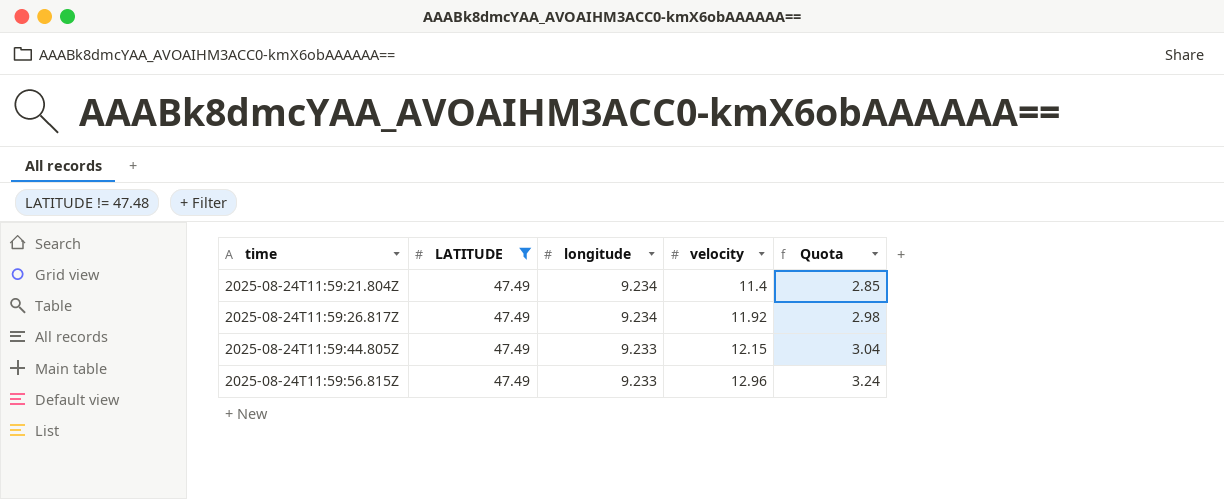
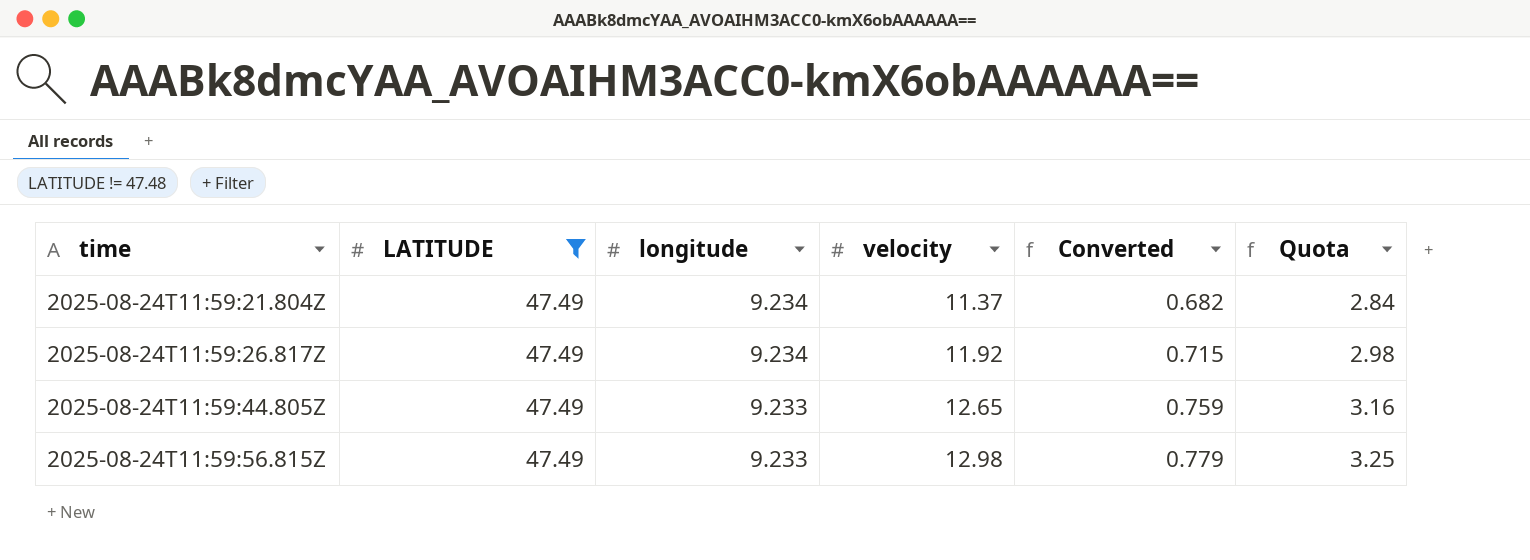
column Converted | formula: none -> [velocity] * 0.06
2025-08-24T11:59:21.804Z | velocity: 11.4 -> 11.37
2025-08-24T11:59:21.804Z | Quota: 2.85 -> 2.84
2025-08-24T11:59:44.805Z | velocity: 12.15 -> 12.65
2025-08-24T11:59:44.805Z | Quota: 3.04 -> 3.16
2025-08-24T11:59:56.815Z | velocity: 12.96 -> 12.98
2025-08-24T11:59:56.815Z | Quota: 3.24 -> 3.25

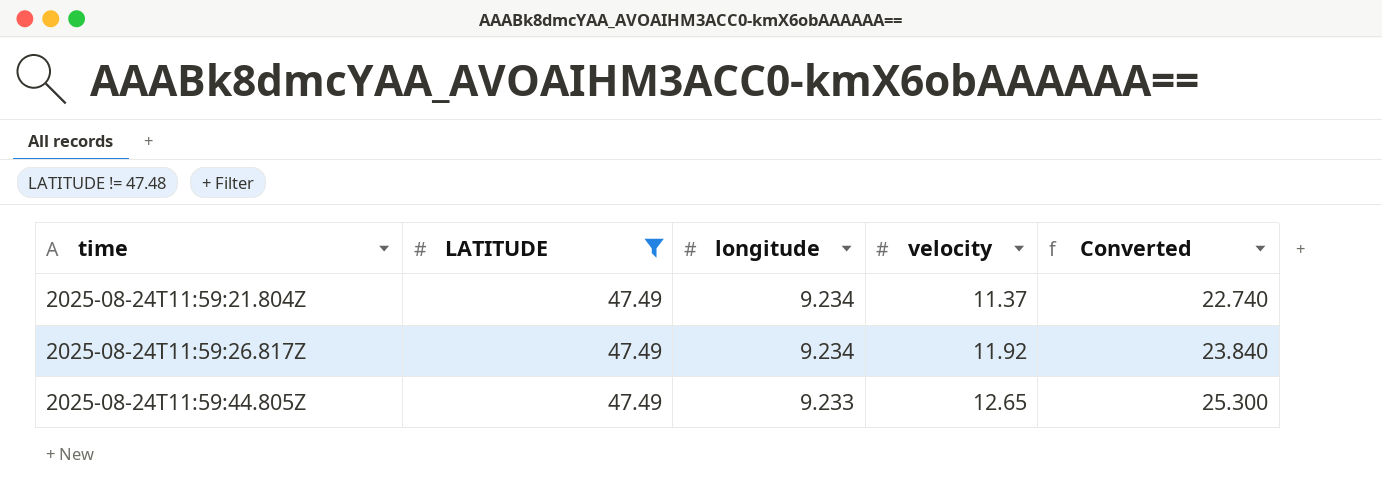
column Quota | formula: [velocity] * 0.25 -> none
column Converted | formula: [velocity] * 0.06 -> [velocity] * 2
row 2025-08-24T11:59:56.815Z: 47.49 | 9.233 | 12.98 | 0.779 | 3.25 -> none

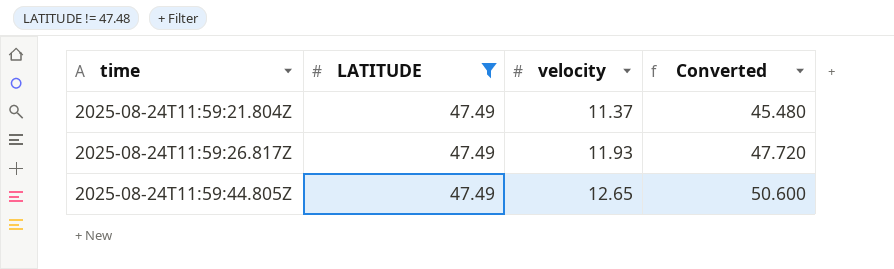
column longitude | position: 3 -> none
column Converted | formula: [velocity] * 2 -> [velocity] * 4
2025-08-24T11:59:26.817Z | velocity: 11.92 -> 11.93

